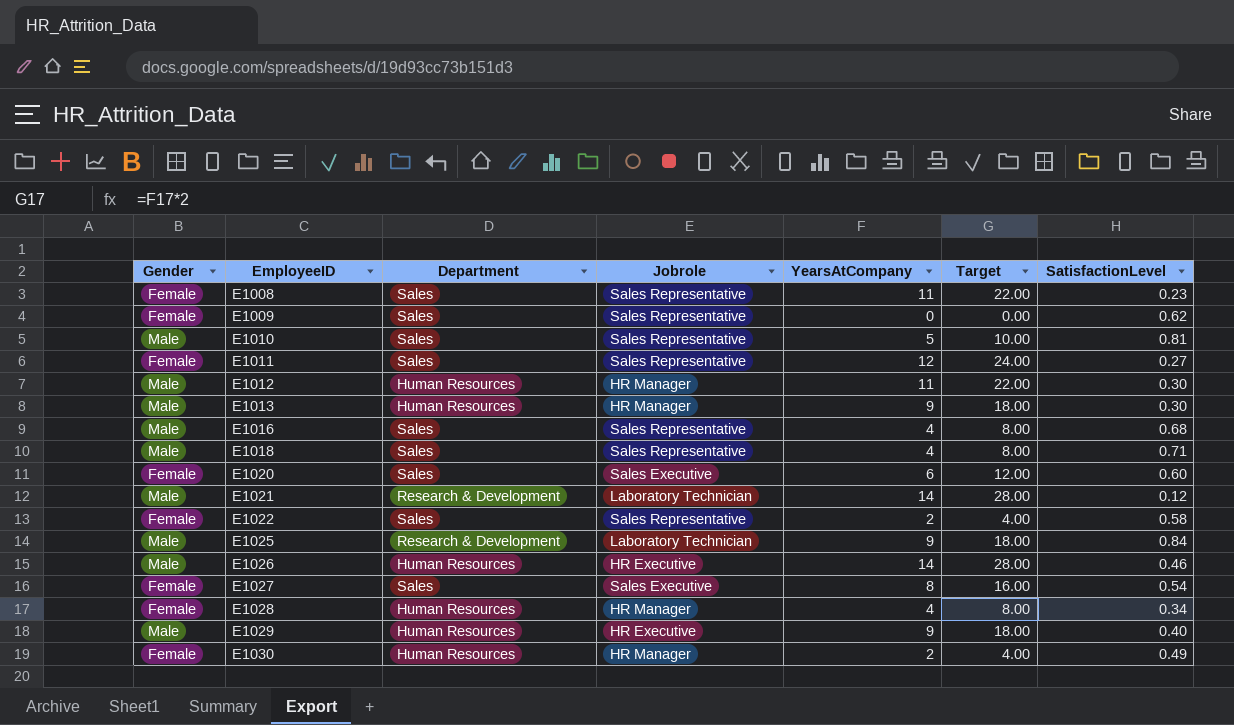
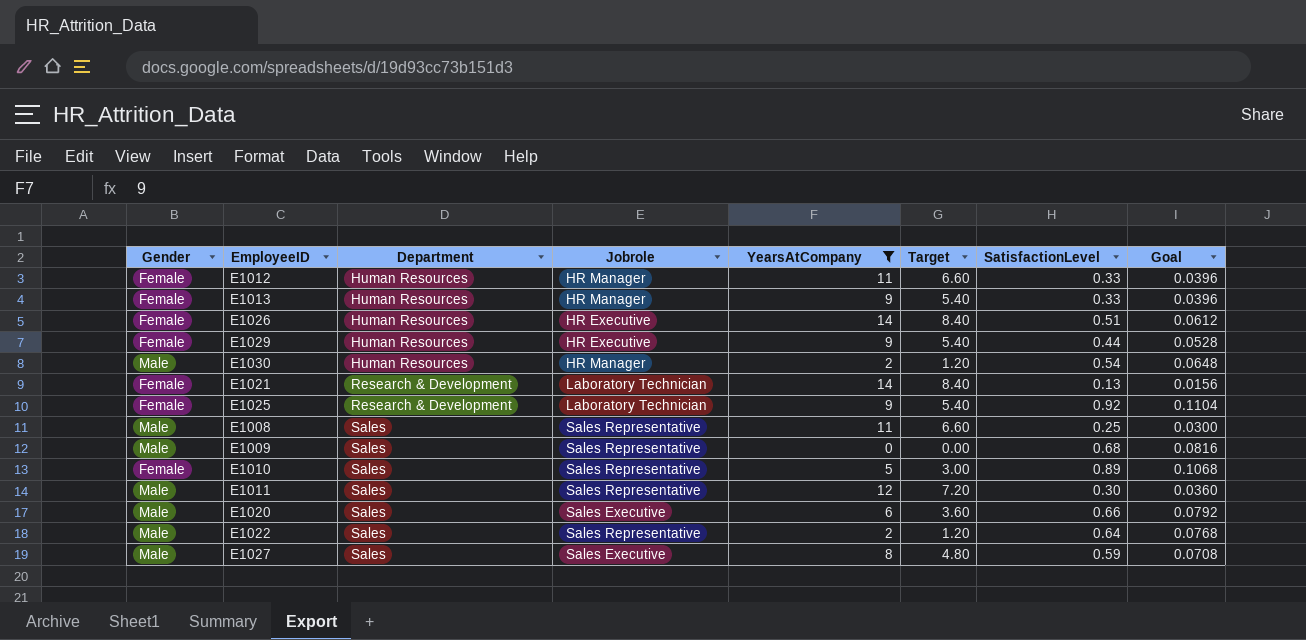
filter: none -> YearsAtCompany != 4
row order: EmployeeID ascending -> Department ascending
column Target | formula: [YearsAtCompany] * 2 -> [YearsAtCompany] * 0.6
column Goal | formula: none -> [SatisfactionLevel] * 0.12
E1012 | Gender: Male -> Female
E1012 | SatisfactionLevel: 0.30 -> 0.33
E1013 | Gender: Male -> Female
E1013 | SatisfactionLevel: 0.30 -> 0.33
E1026 | Gender: Male -> Female
E1026 | SatisfactionLevel: 0.46 -> 0.51
E1029 | Gender: Male -> Female
E1029 | SatisfactionLevel: 0.40 -> 0.44
E1030 | Gender: Female -> Male
E1030 | SatisfactionLevel: 0.49 -> 0.54
E1021 | Gender: Male -> Female
E1021 | SatisfactionLevel: 0.12 -> 0.13
E1025 | Gender: Male -> Female
E1025 | SatisfactionLevel: 0.84 -> 0.92
E1008 | Gender: Female -> Male
E1008 | SatisfactionLevel: 0.23 -> 0.25
E1009 | Gender: Female -> Male
E1009 | SatisfactionLevel: 0.62 -> 0.68
E1010 | Gender: Male -> Female
E1010 | SatisfactionLevel: 0.81 -> 0.89
E1011 | Gender: Female -> Male
E1011 | SatisfactionLevel: 0.27 -> 0.30
E1020 | Gender: Female -> Male
E1020 | SatisfactionLevel: 0.60 -> 0.66
E1022 | Gender: Female -> Male
E1022 | SatisfactionLevel: 0.58 -> 0.64
E1027 | Gender: Female -> Male
E1027 | SatisfactionLevel: 0.54 -> 0.59

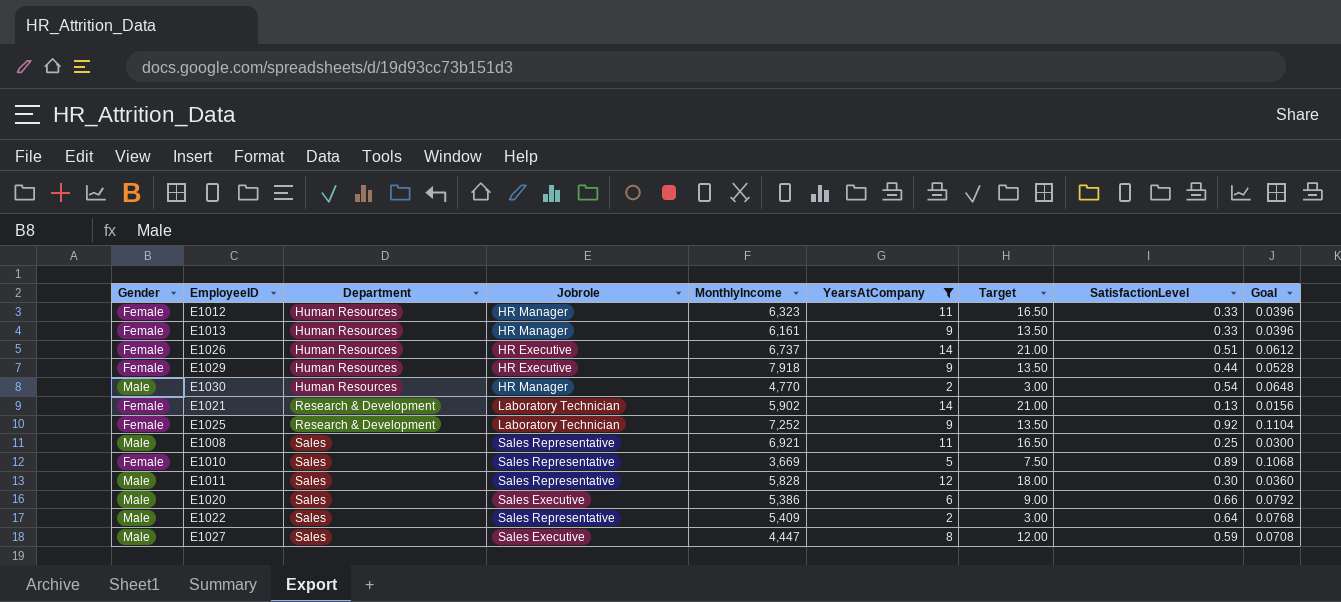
column MonthlyIncome | position: none -> 5
column Target | formula: [YearsAtCompany] * 0.6 -> [YearsAtCompany] * 1.5
row E1009: Male | Sales | Sales Representative | 0 | 0.00 | 0.68 | 0.0816 -> none

